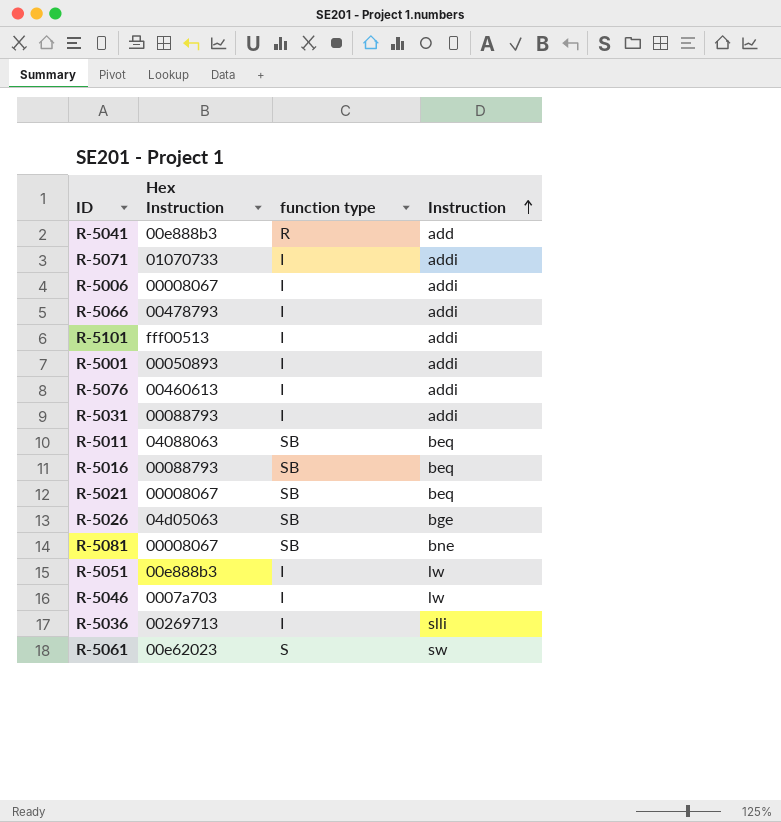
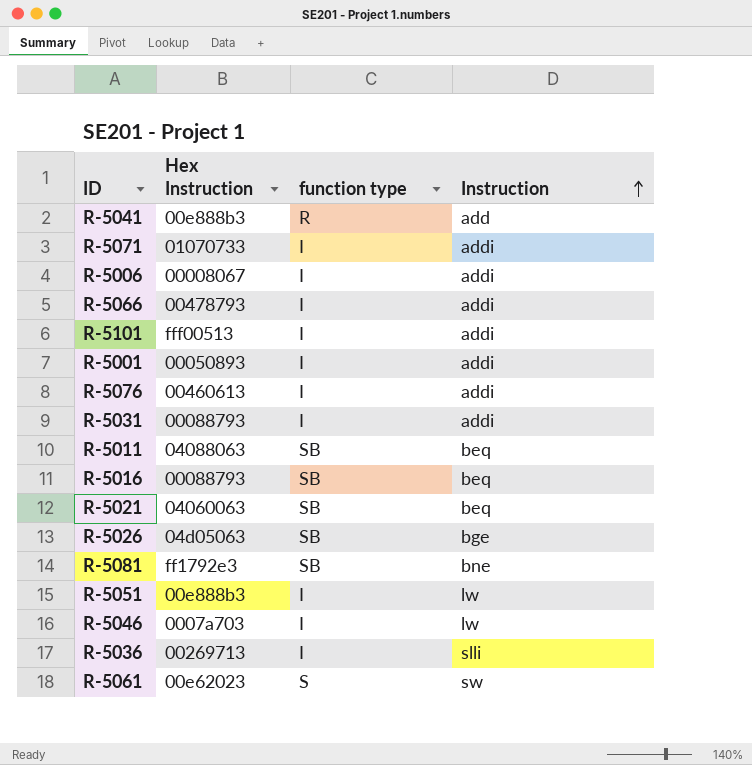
R-5021 | Hex Instruction: 00008067 -> 04060063
R-5081 | Hex Instruction: 00008067 -> ff1792e3

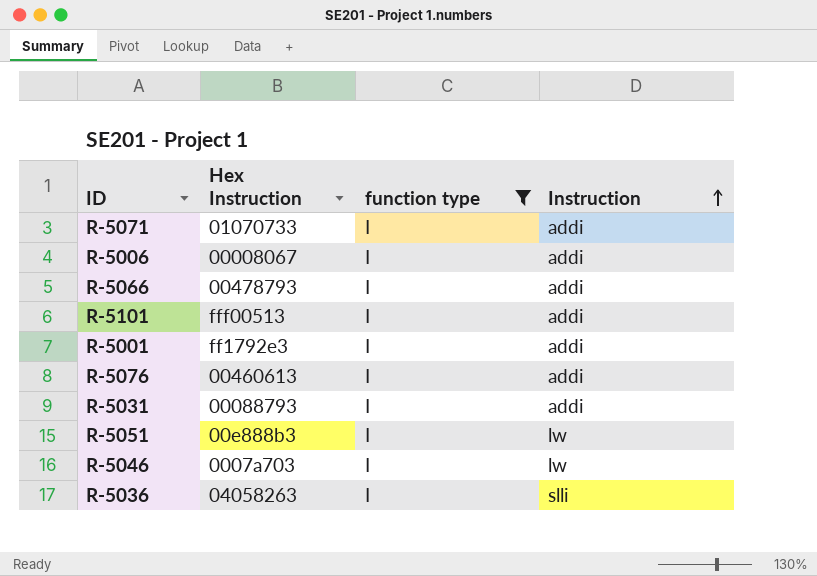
filter: none -> function type = I
R-5001 | Hex Instruction: 00050893 -> ff1792e3
R-5036 | Hex Instruction: 00269713 -> 04058263

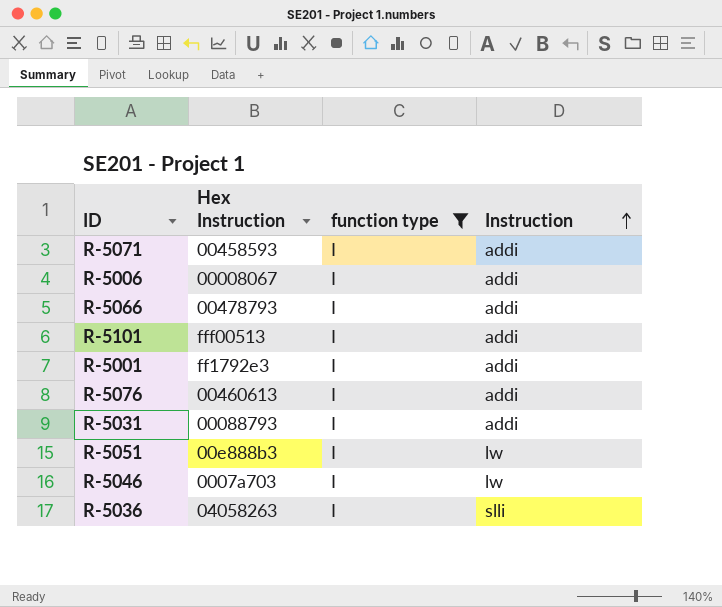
R-5071 | Hex Instruction: 01070733 -> 00458593

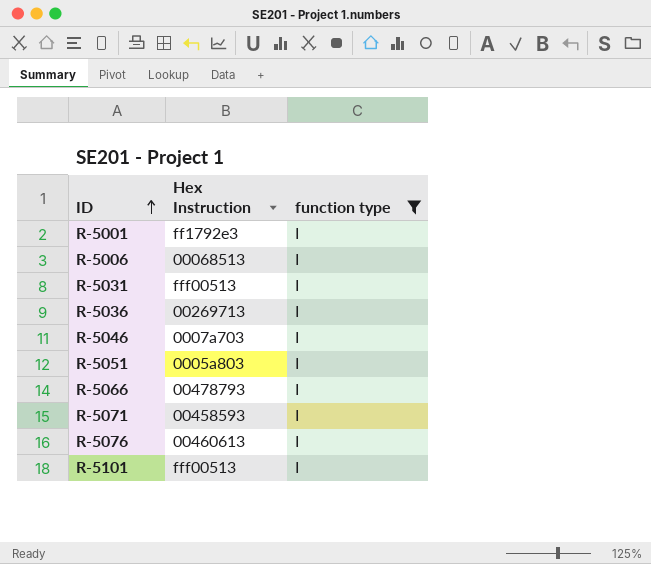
row order: Instruction ascending -> ID ascending
column Instruction | position: 4 -> none
R-5006 | Hex Instruction: 00008067 -> 00068513
R-5031 | Hex Instruction: 00088793 -> fff00513
R-5036 | Hex Instruction: 04058263 -> 00269713
R-5051 | Hex Instruction: 00e888b3 -> 0005a803

